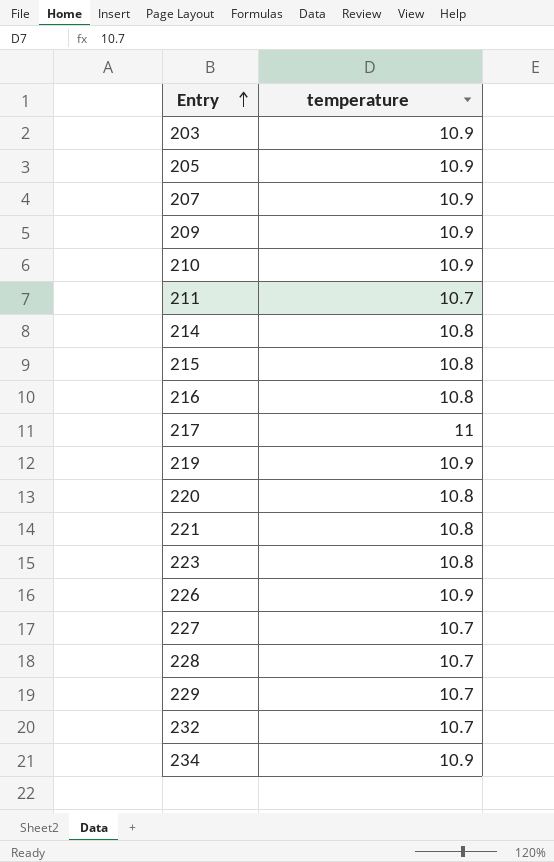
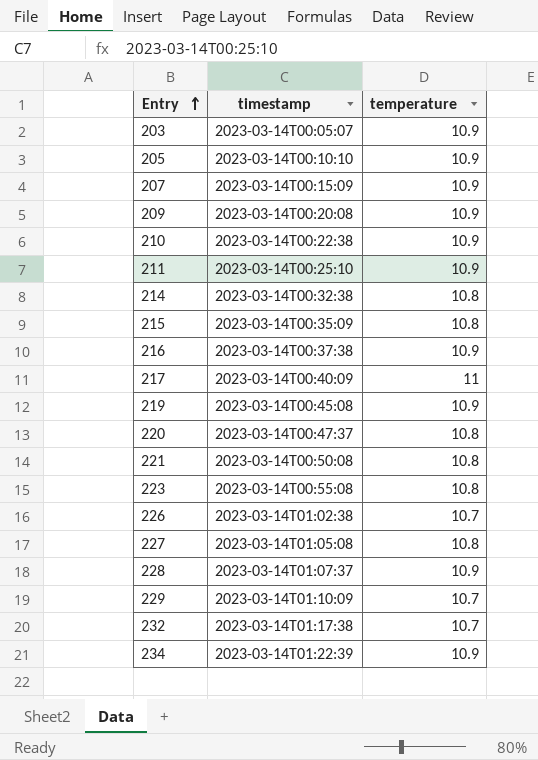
column timestamp | position: none -> 2
211 | temperature: 10.7 -> 10.9
216 | temperature: 10.8 -> 10.9
226 | temperature: 10.9 -> 10.7
227 | temperature: 10.7 -> 10.8
228 | temperature: 10.7 -> 10.9

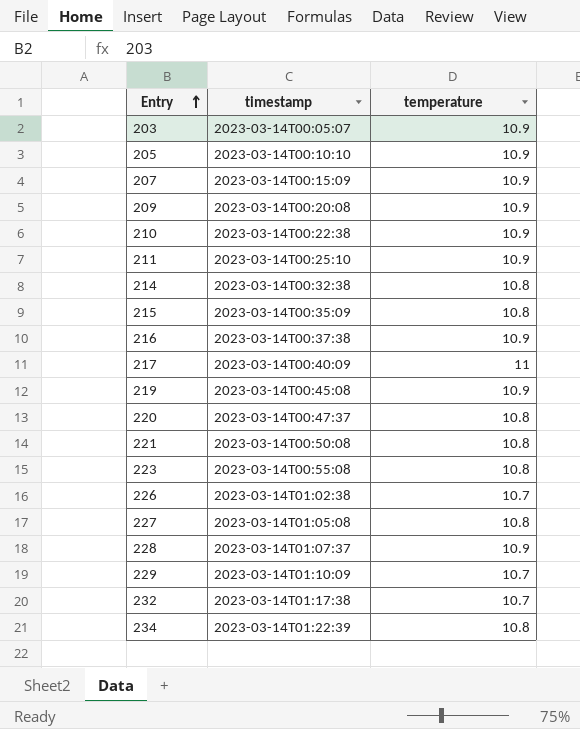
234 | temperature: 10.9 -> 10.8

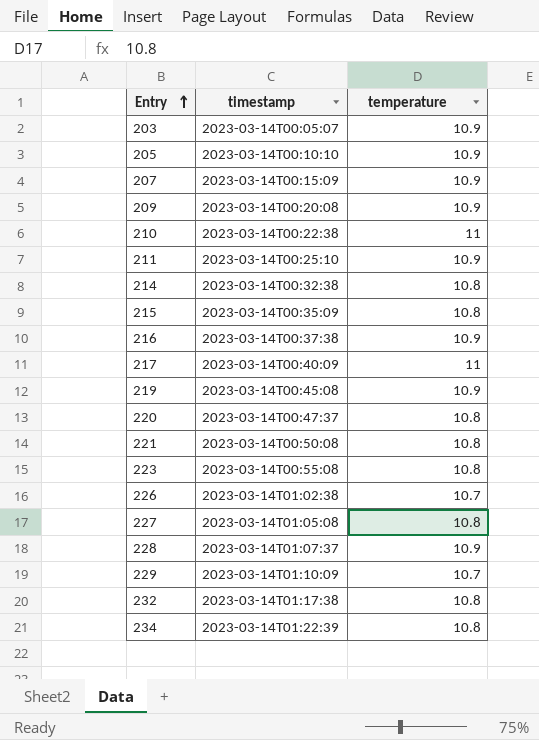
210 | temperature: 10.9 -> 11
232 | temperature: 10.7 -> 10.8

